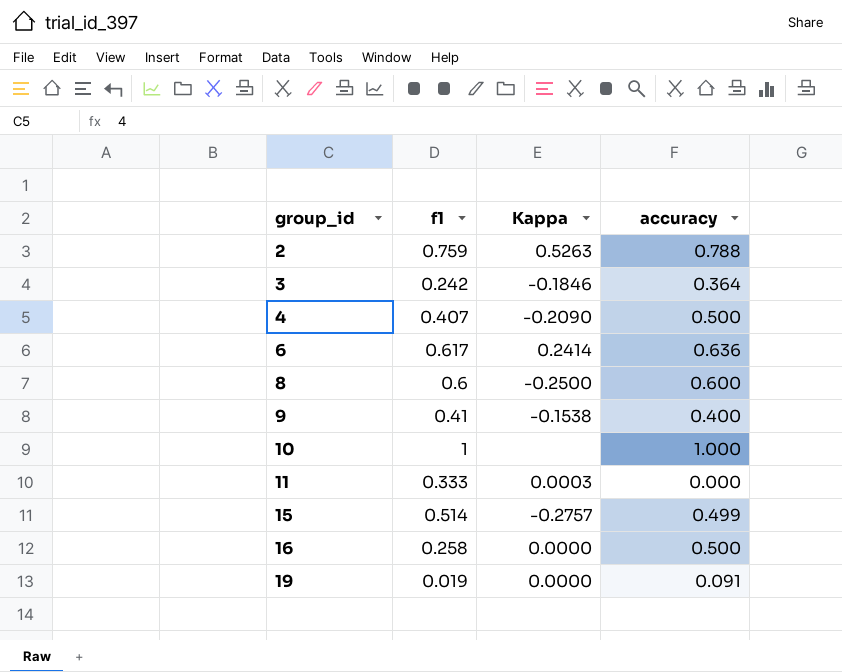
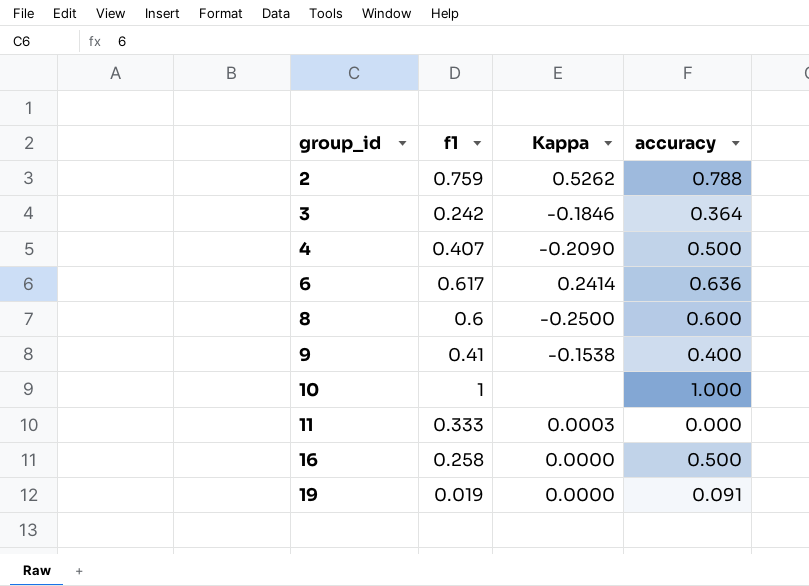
row 15: 0.514 | -0.2757 | 0.499 -> none
2 | Kappa: 0.5263 -> 0.5262

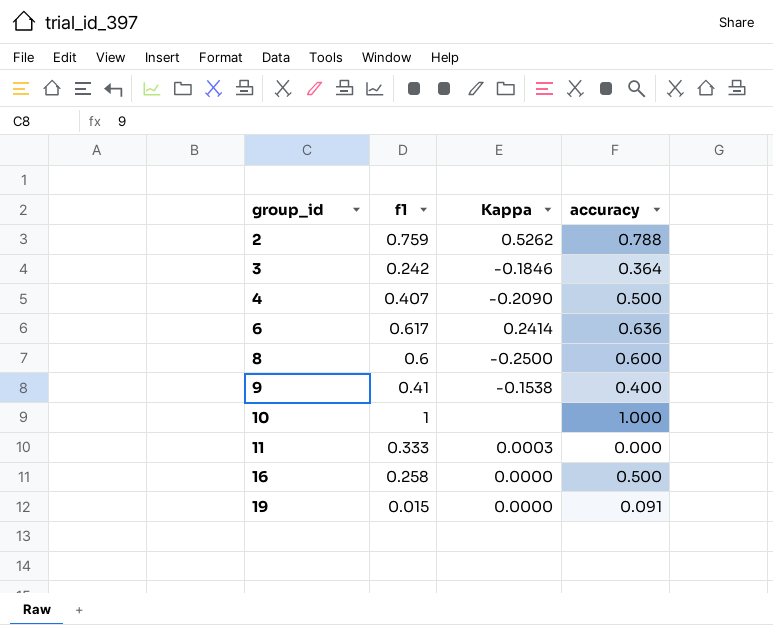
19 | f1: 0.019 -> 0.015

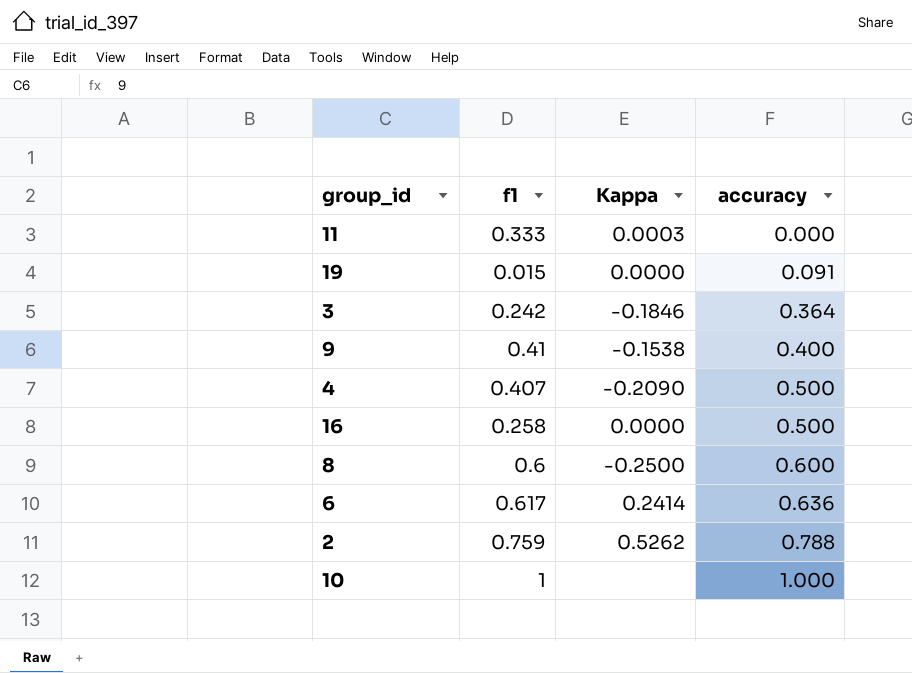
row order: group_id ascending -> accuracy ascending

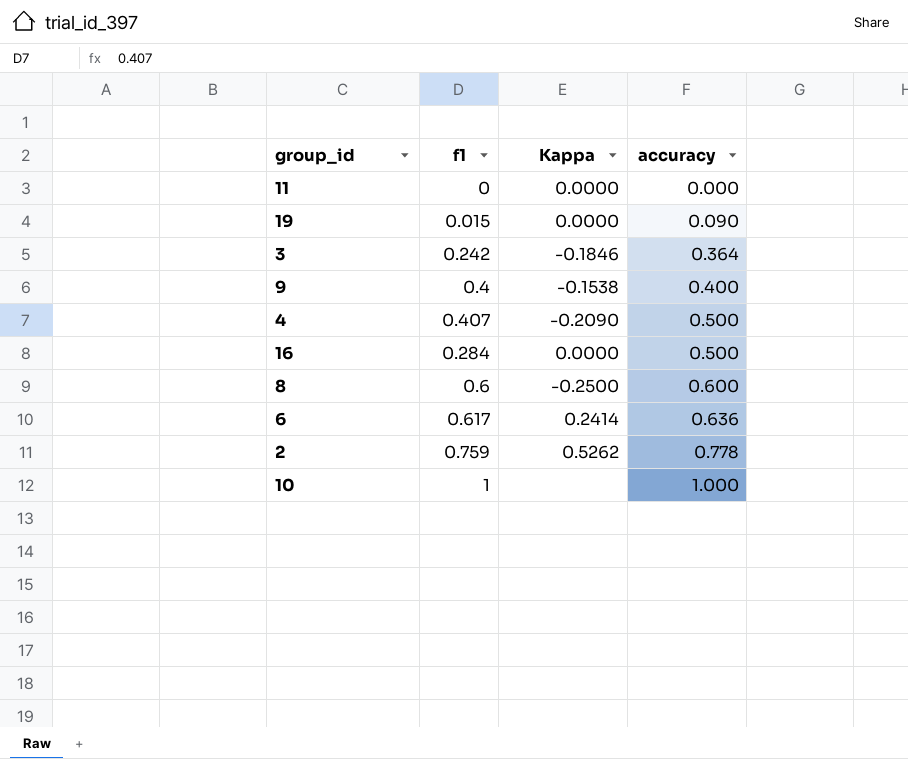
11 | f1: 0.333 -> 0
11 | Kappa: 0.0003 -> 0.0000
19 | accuracy: 0.091 -> 0.090
9 | f1: 0.41 -> 0.4
16 | f1: 0.258 -> 0.284
2 | accuracy: 0.788 -> 0.778

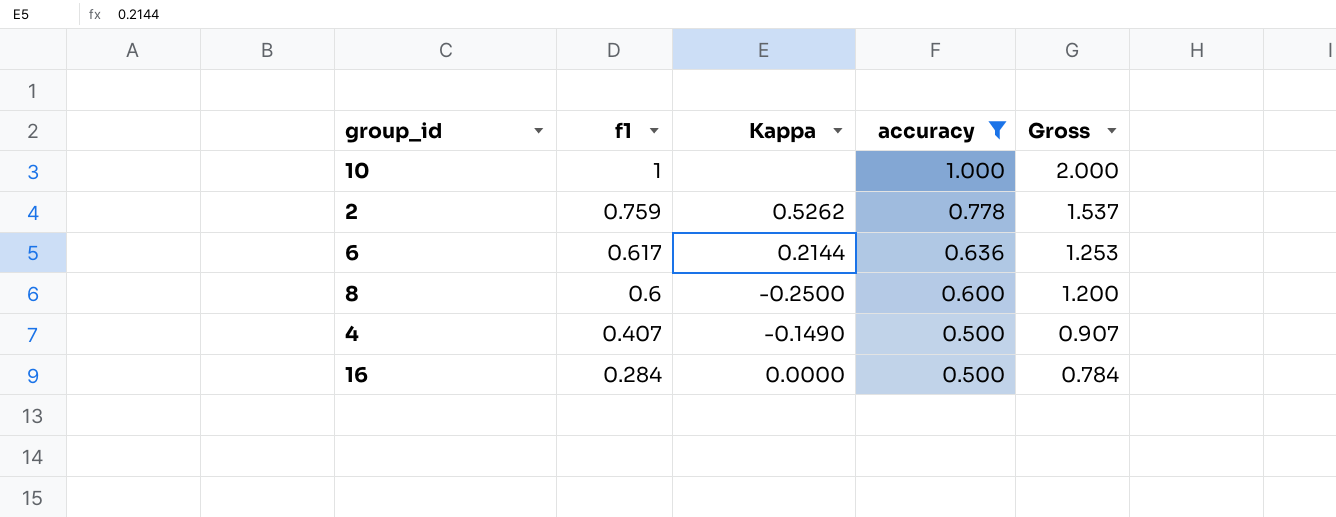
filter: none -> accuracy >= 0.500
row order: accuracy ascending -> f1 descending
column Gross | formula: none -> [f1] + [accuracy]
6 | Kappa: 0.2414 -> 0.2144
4 | Kappa: -0.2090 -> -0.1490

